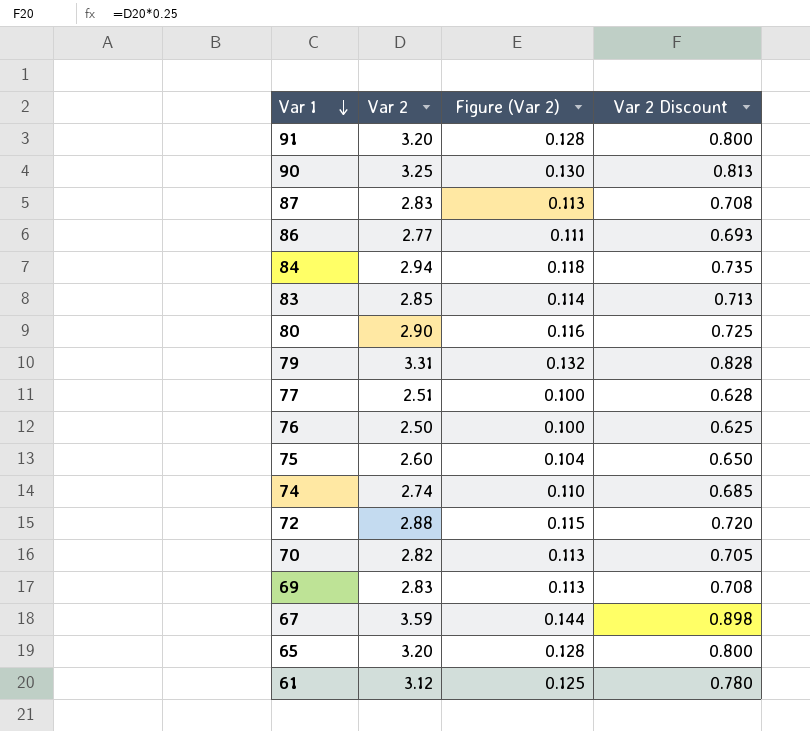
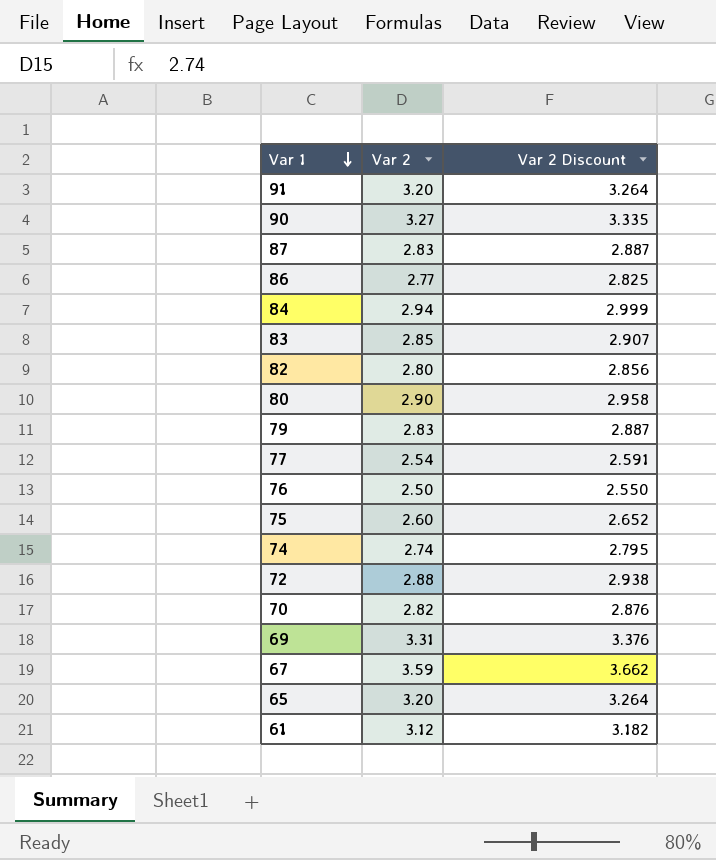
column Figure (Var 2) | formula: [Var 2] * 0.04 -> none
column Var 2 Discount | formula: [Var 2] * 0.25 -> [Var 2] * 1.02
90 | Var 2: 3.25 -> 3.27
row 82: none -> 2.80 | 2.856
79 | Var 2: 3.31 -> 2.83
77 | Var 2: 2.51 -> 2.54
69 | Var 2: 2.83 -> 3.31

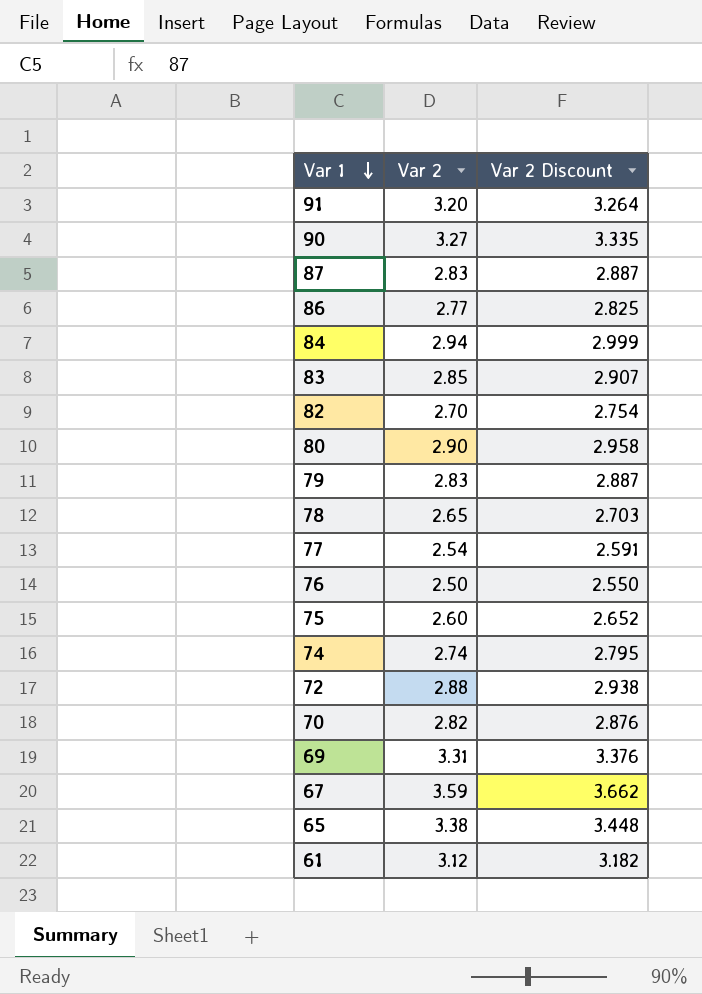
82 | Var 2: 2.80 -> 2.70
82 | Var 2 Discount: 2.856 -> 2.754
row 78: none -> 2.65 | 2.703
65 | Var 2: 3.20 -> 3.38
65 | Var 2 Discount: 3.264 -> 3.448

